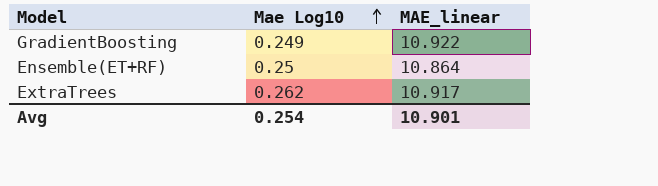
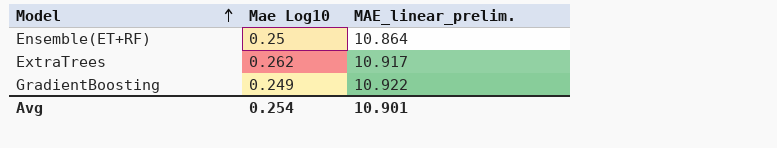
row order: Mae Log10 ascending -> Model ascending
column name: MAE_linear -> MAE_linear_prelim.

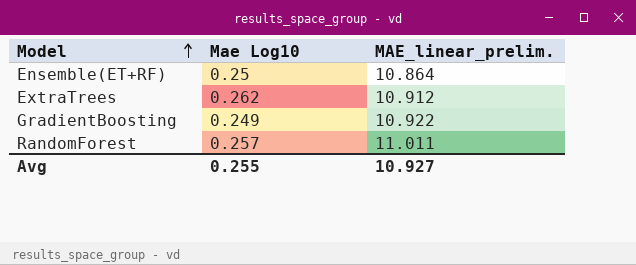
ExtraTrees | MAE_linear_prelim.: 10.917 -> 10.912
row RandomForest: none -> 0.257 | 11.011
Avg | Mae Log10: 0.254 -> 0.255
Avg | MAE_linear_prelim.: 10.901 -> 10.927

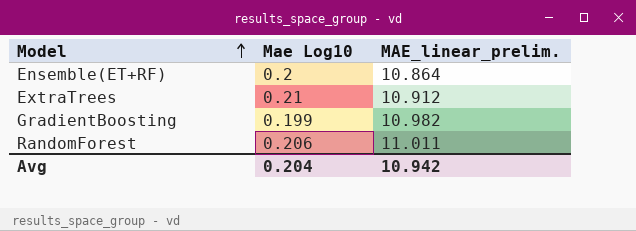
Ensemble(ET+RF) | Mae Log10: 0.25 -> 0.2
ExtraTrees | Mae Log10: 0.262 -> 0.21
GradientBoosting | Mae Log10: 0.249 -> 0.199
GradientBoosting | MAE_linear_prelim.: 10.922 -> 10.982
RandomForest | Mae Log10: 0.257 -> 0.206
Avg | Mae Log10: 0.255 -> 0.204
Avg | MAE_linear_prelim.: 10.927 -> 10.942

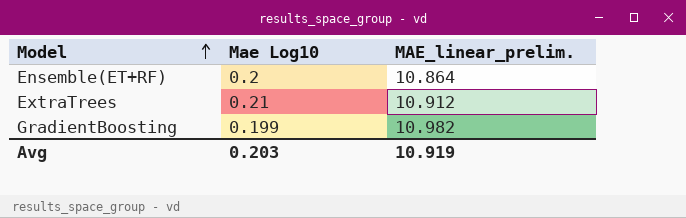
row RandomForest: 0.206 | 11.011 -> none
Avg | Mae Log10: 0.204 -> 0.203
Avg | MAE_linear_prelim.: 10.942 -> 10.919

